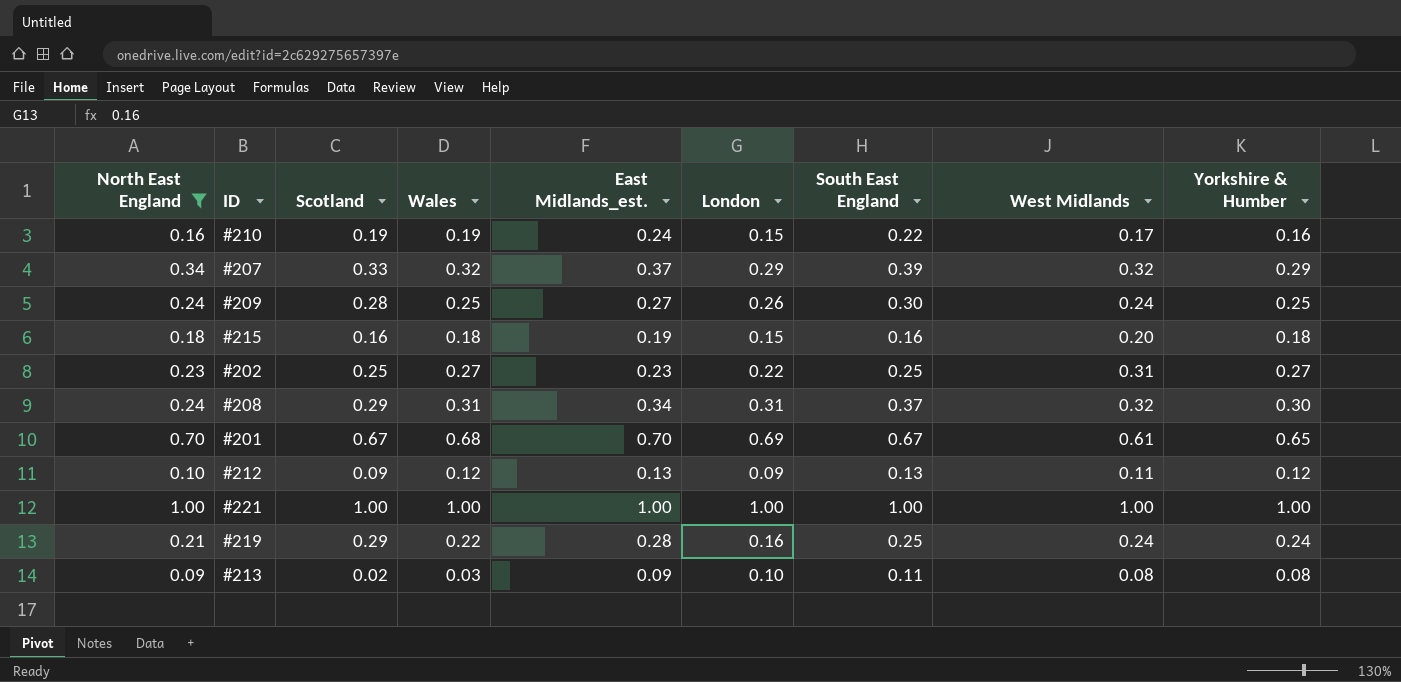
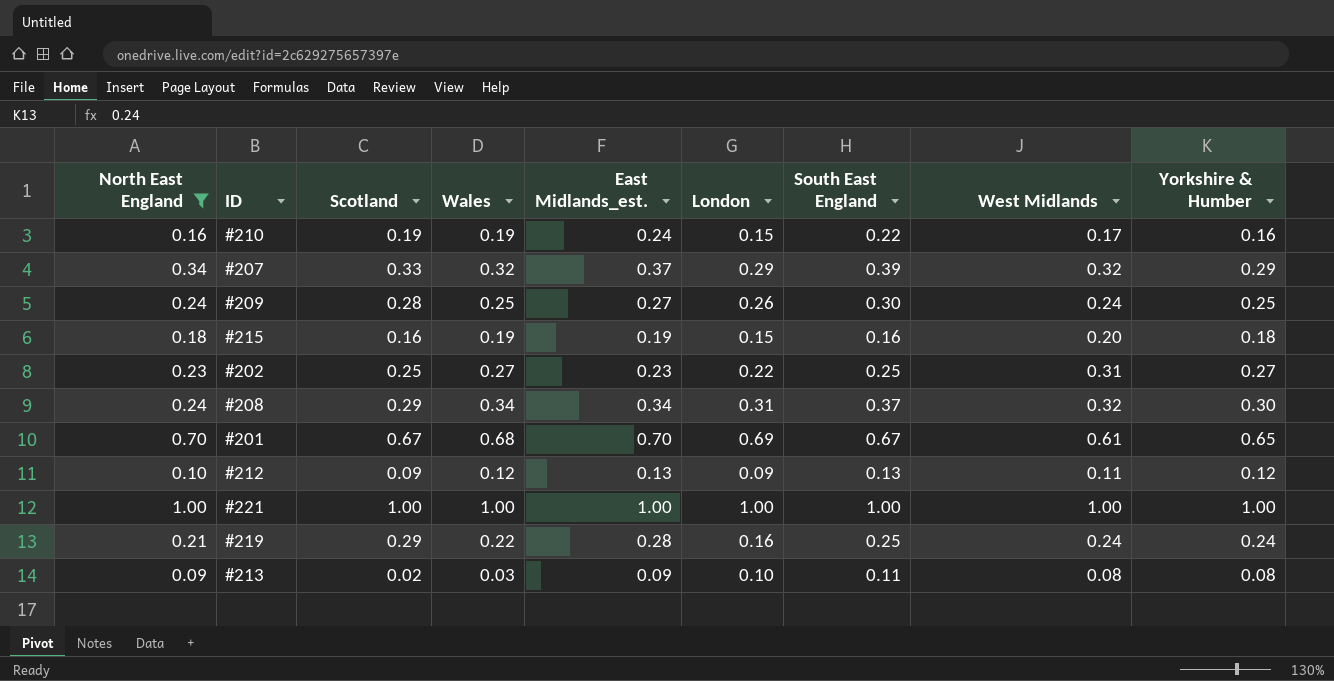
#215 | Wales: 0.18 -> 0.19
#208 | Wales: 0.31 -> 0.34

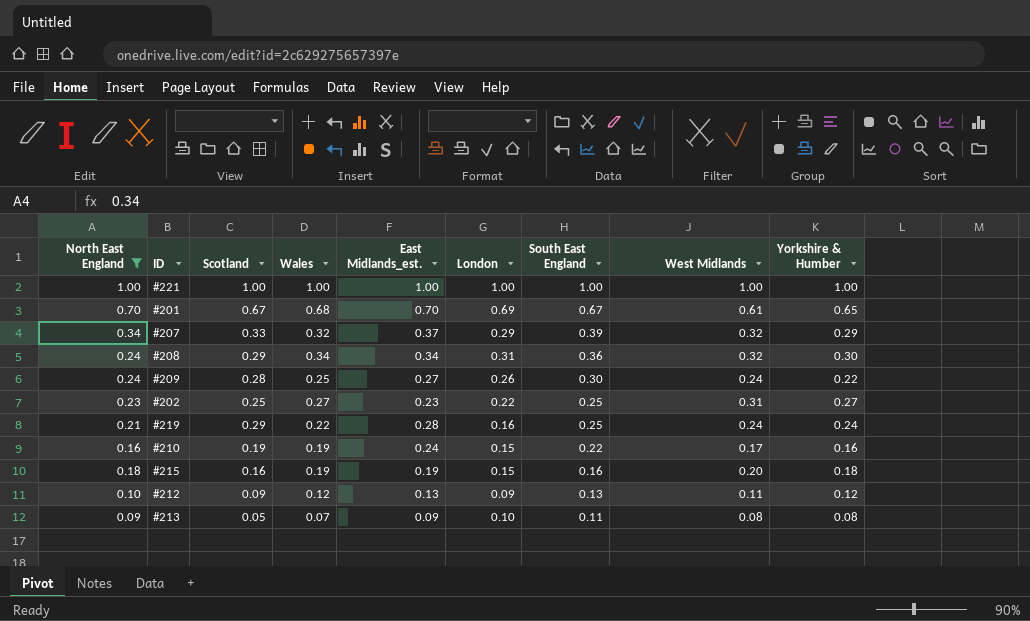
row order: none -> South East England descending
#208 | South East England: 0.37 -> 0.36
#209 | Yorkshire & Humber: 0.25 -> 0.22
#213 | Scotland: 0.02 -> 0.05
#213 | Wales: 0.03 -> 0.07

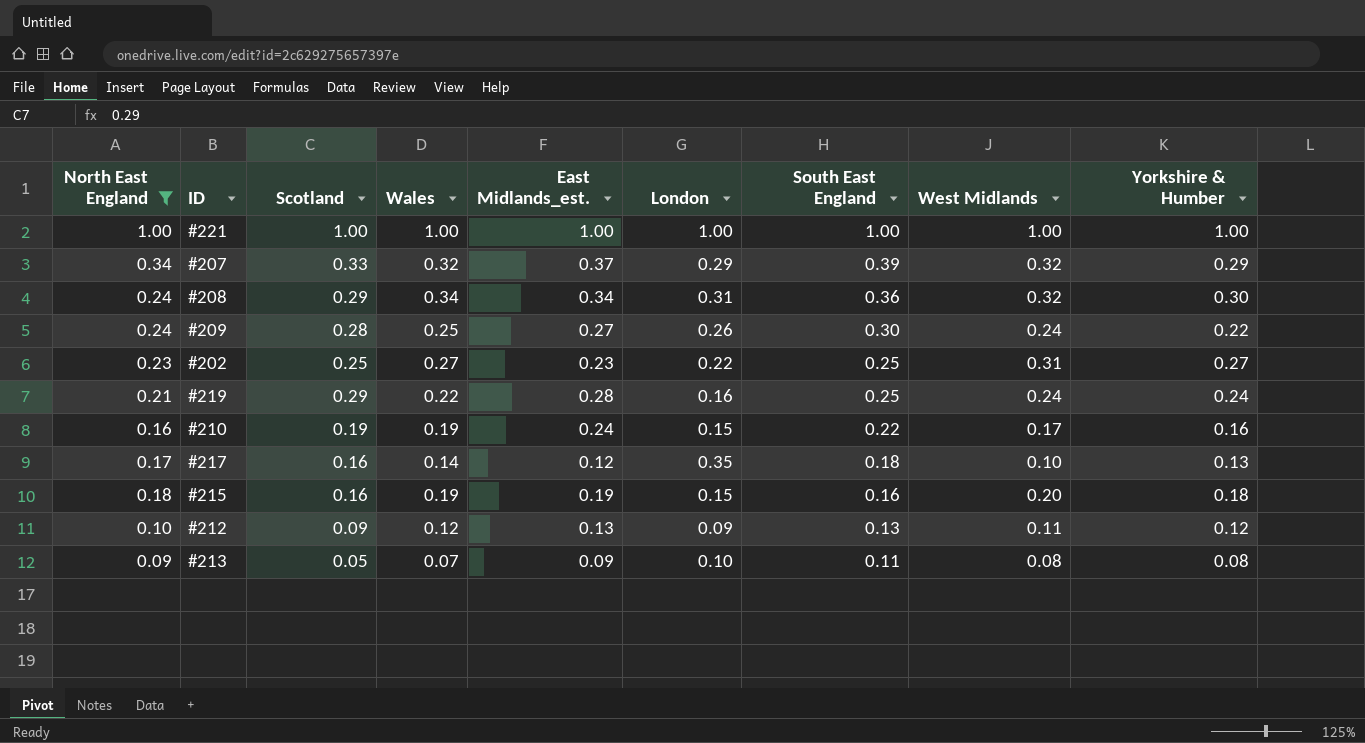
row #201: 0.70 | 0.67 | 0.68 | 0.70 | 0.69 | 0.67 | 0.61 | 0.65 -> none
row #217: none -> 0.17 | 0.16 | 0.14 | 0.12 | 0.35 | 0.18 | 0.10 | 0.13

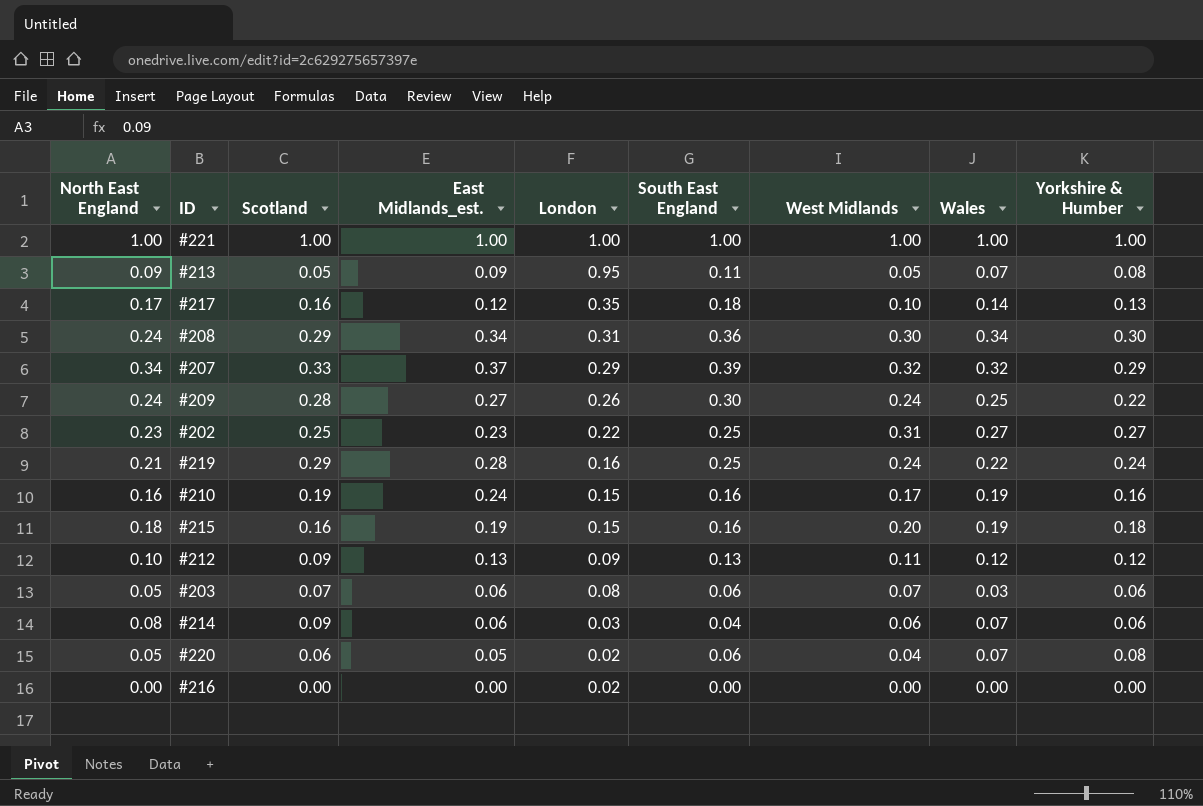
filter: North East England >= 0.09 -> none
row order: South East England descending -> London descending
column Wales | position: 4 -> 8
#213 | London: 0.10 -> 0.95
#213 | West Midlands: 0.08 -> 0.05
#208 | West Midlands: 0.32 -> 0.30
#210 | South East England: 0.22 -> 0.16

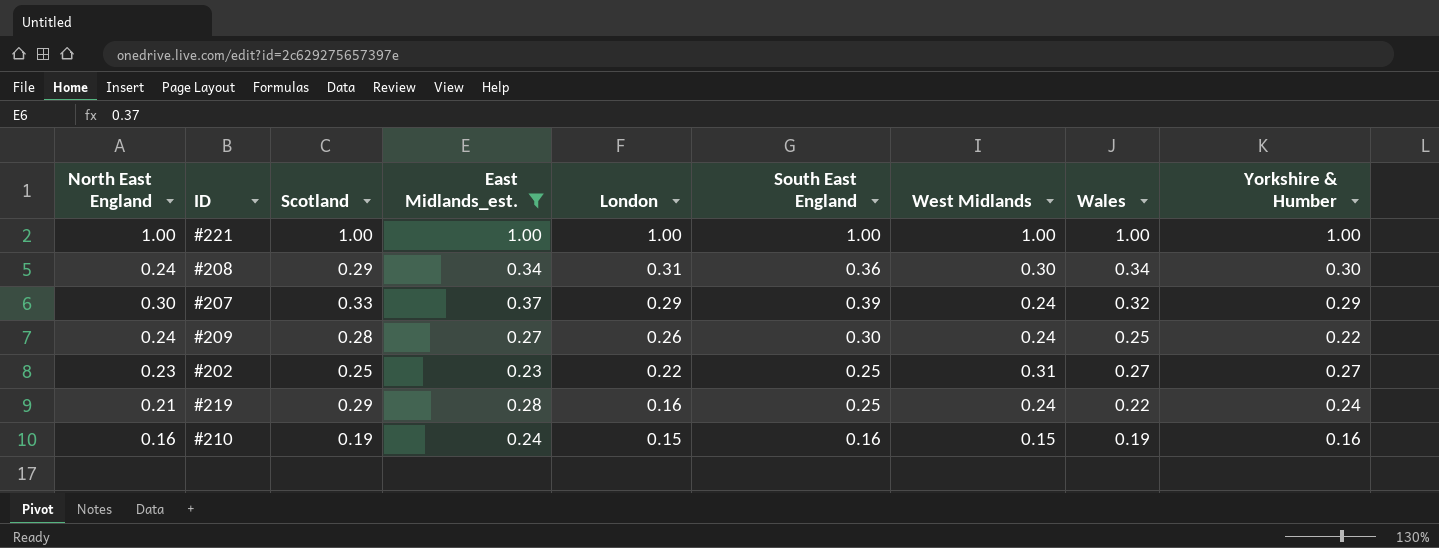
filter: none -> East Midlands_est. >= 0.23
#207 | North East England: 0.34 -> 0.30
#207 | West Midlands: 0.32 -> 0.24
#210 | West Midlands: 0.17 -> 0.15

